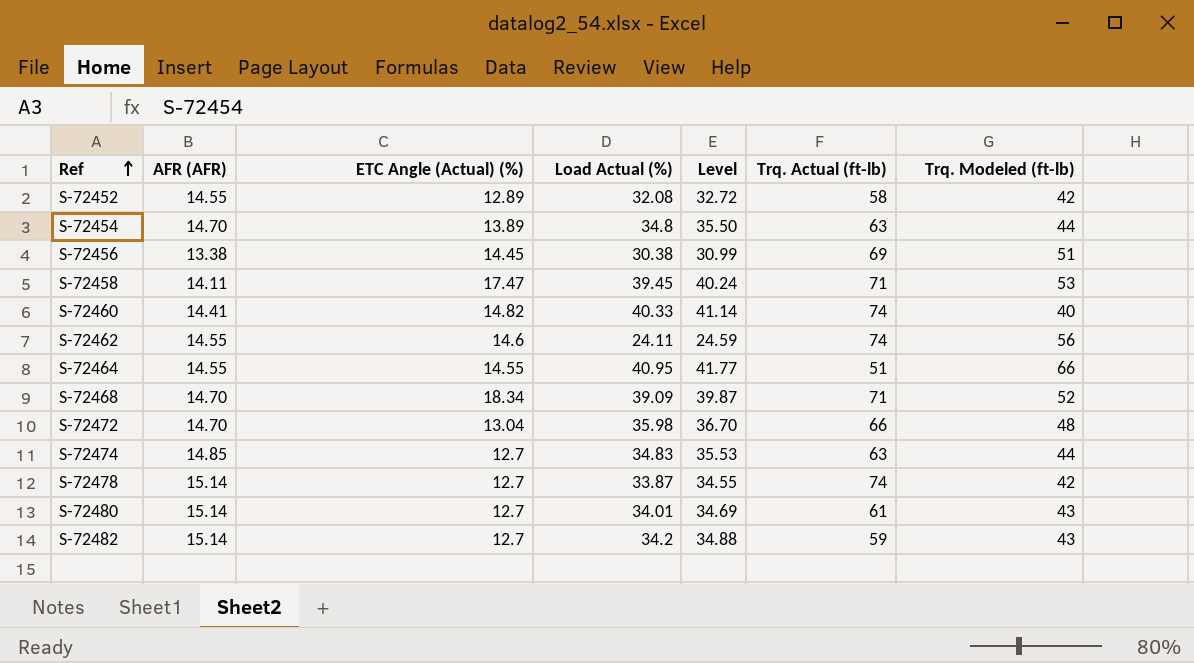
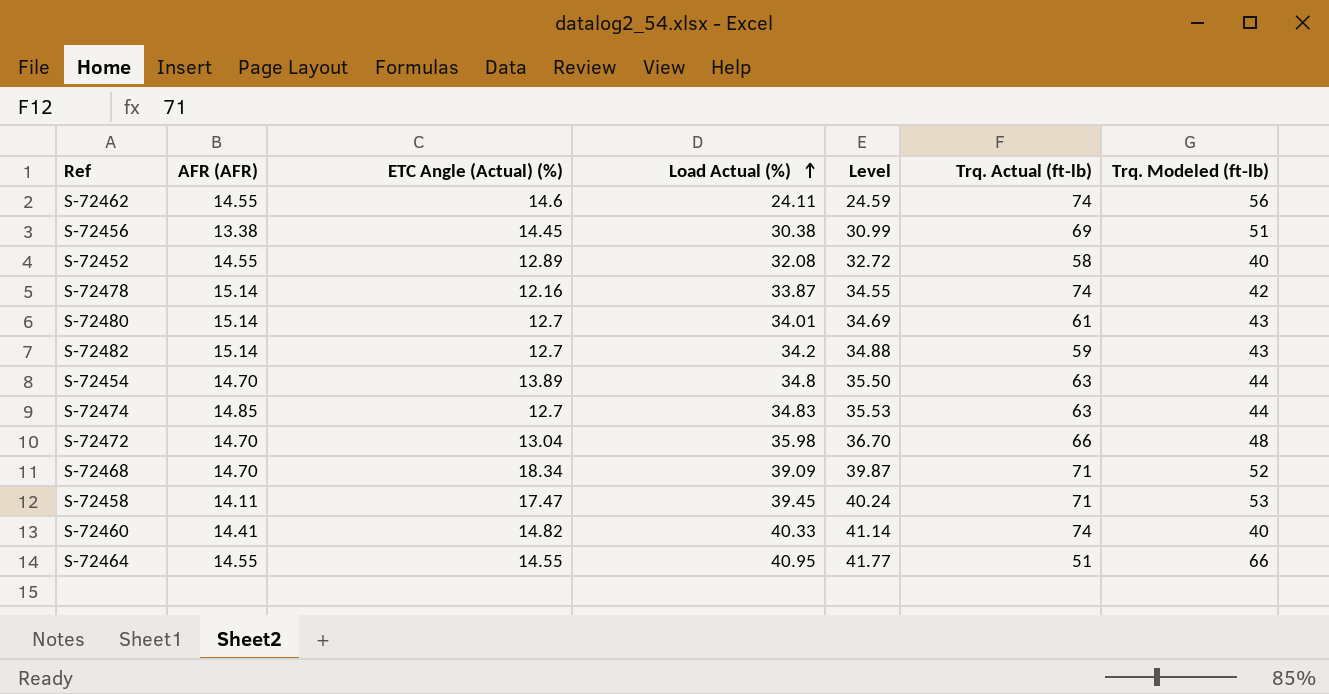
row order: Ref ascending -> Load Actual (%) ascending
S-72452 | Trq. Modeled (ft-lb): 42 -> 40
S-72478 | ETC Angle (Actual) (%): 12.7 -> 12.16

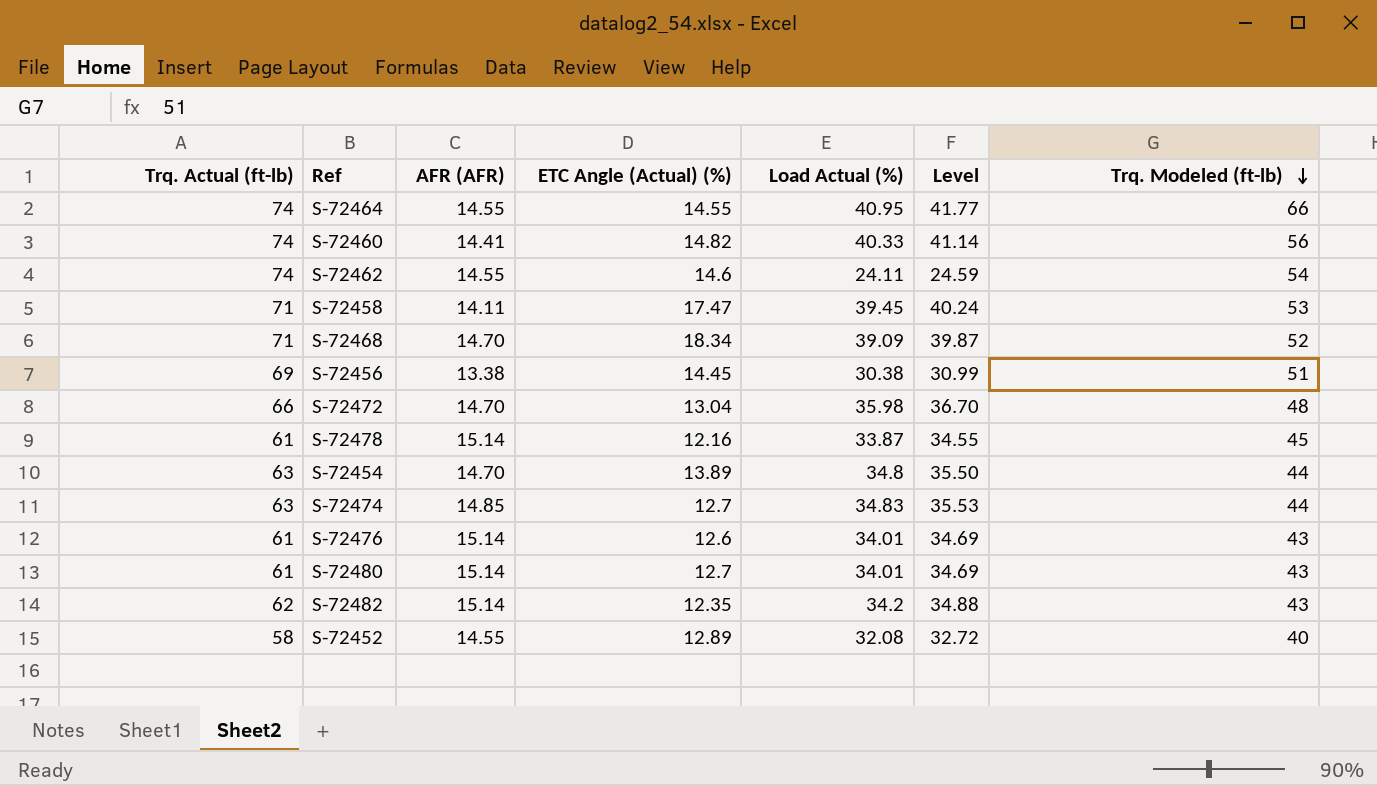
row order: Load Actual (%) ascending -> Trq. Modeled (ft-lb) descending
column Trq. Actual (ft-lb) | position: 6 -> 1
S-72464 | Trq. Actual (ft-lb): 51 -> 74
S-72460 | Trq. Modeled (ft-lb): 40 -> 56
S-72462 | Trq. Modeled (ft-lb): 56 -> 54
S-72478 | Trq. Actual (ft-lb): 74 -> 61
S-72478 | Trq. Modeled (ft-lb): 42 -> 45
row S-72476: none -> 61 | 15.14 | 12.6 | 34.01 | 34.69 | 43
S-72482 | Trq. Actual (ft-lb): 59 -> 62
S-72482 | ETC Angle (Actual) (%): 12.7 -> 12.35

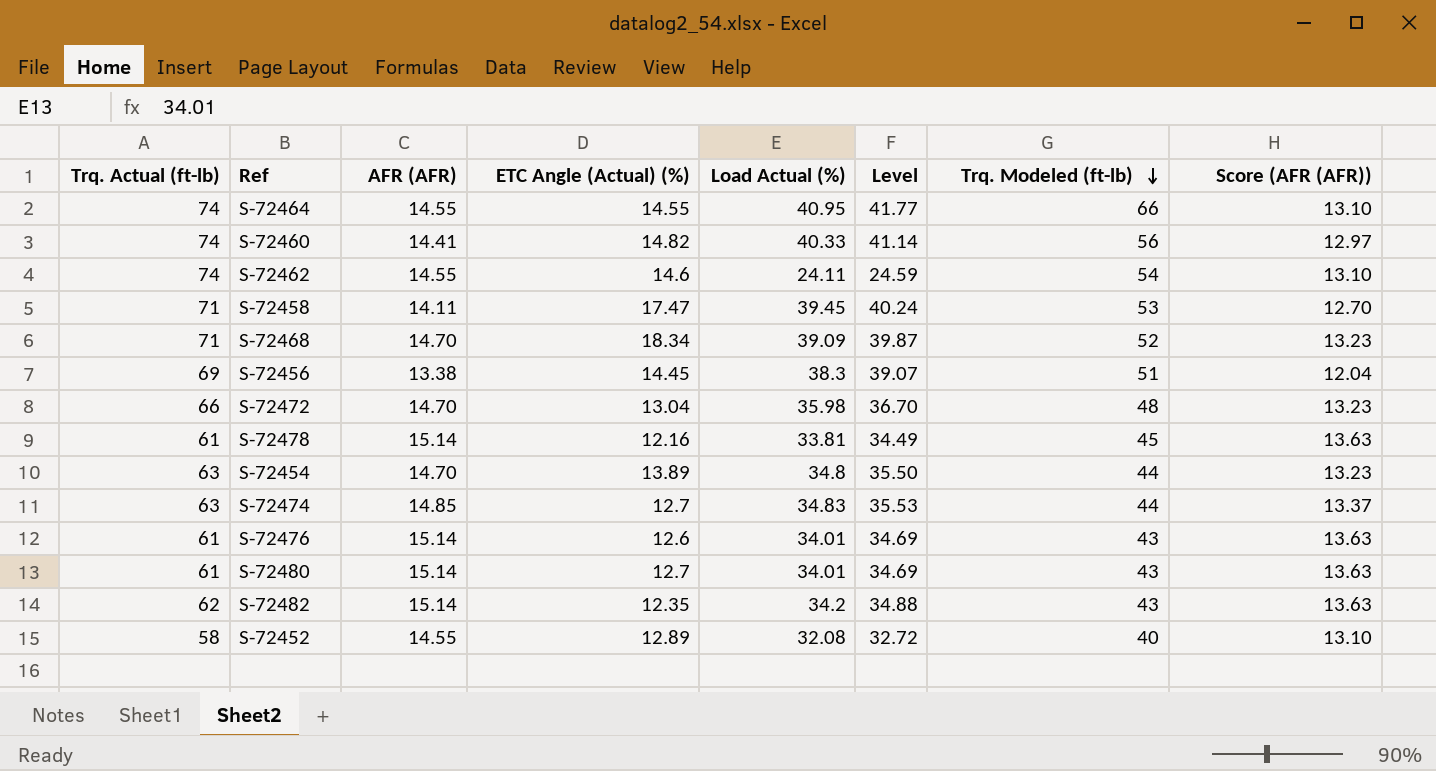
column Score (AFR (AFR)) | formula: none -> [AFR (AFR)] * 0.9
S-72456 | Load Actual (%): 30.38 -> 38.3
S-72456 | Level: 30.99 -> 39.07
S-72478 | Load Actual (%): 33.87 -> 33.81
S-72478 | Level: 34.55 -> 34.49

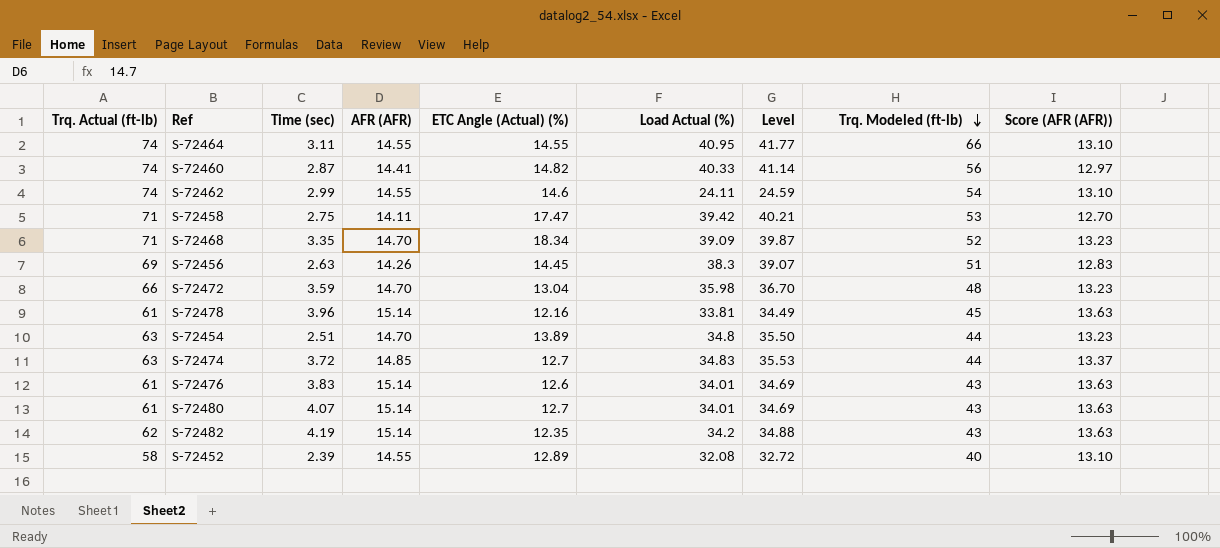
column Time (sec) | position: none -> 3
S-72458 | Load Actual (%): 39.45 -> 39.42
S-72458 | Level: 40.24 -> 40.21
S-72456 | AFR (AFR): 13.38 -> 14.26
S-72456 | Score (AFR (AFR)): 12.04 -> 12.83

